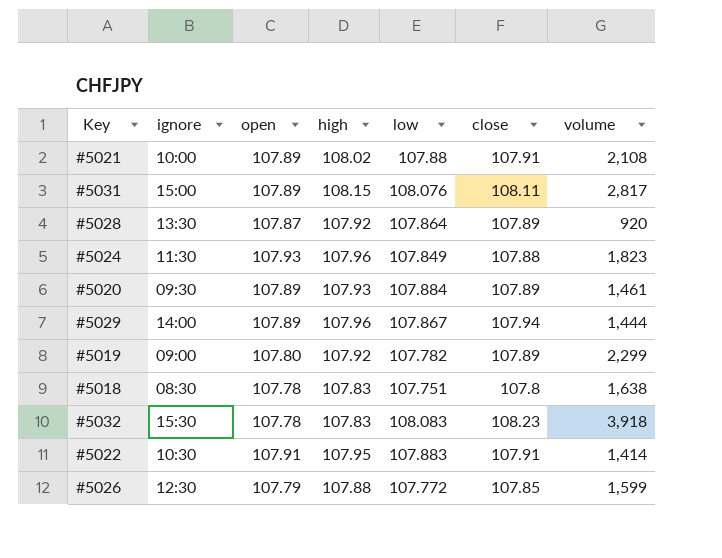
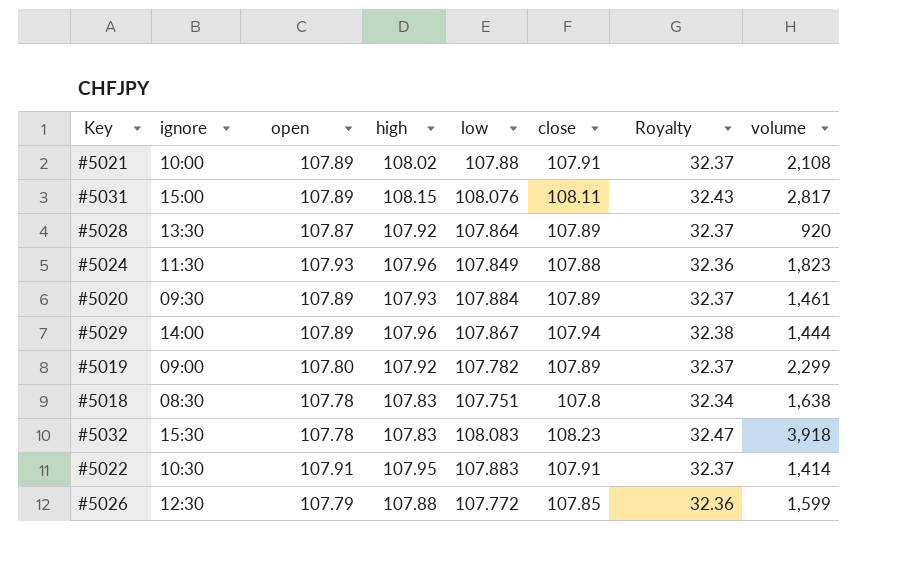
column Royalty | formula: none -> [close] * 0.3

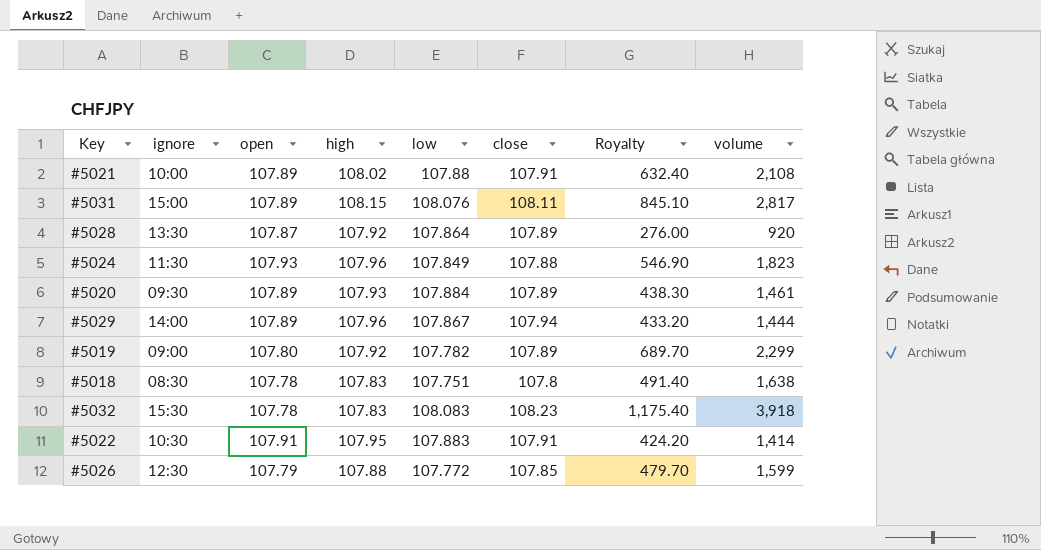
column Royalty | formula: [close] * 0.3 -> [volume] * 0.3

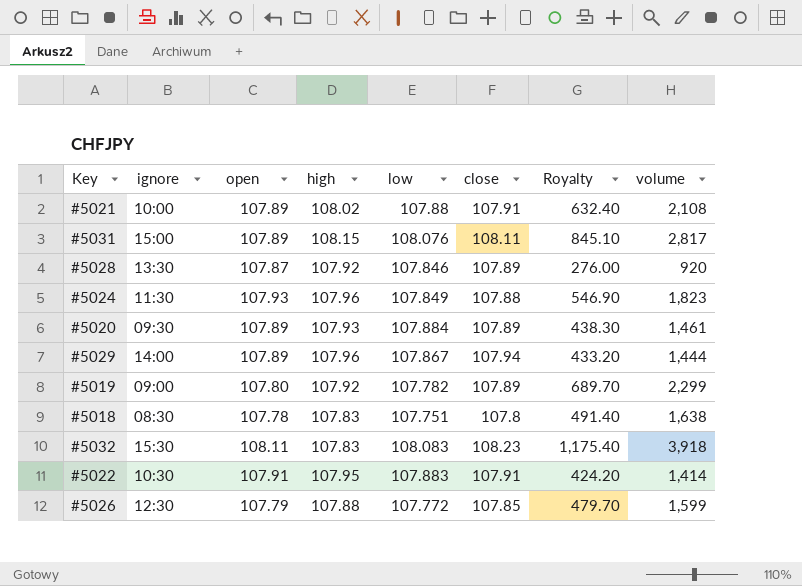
#5028 | low: 107.864 -> 107.846
#5032 | open: 107.78 -> 108.11

